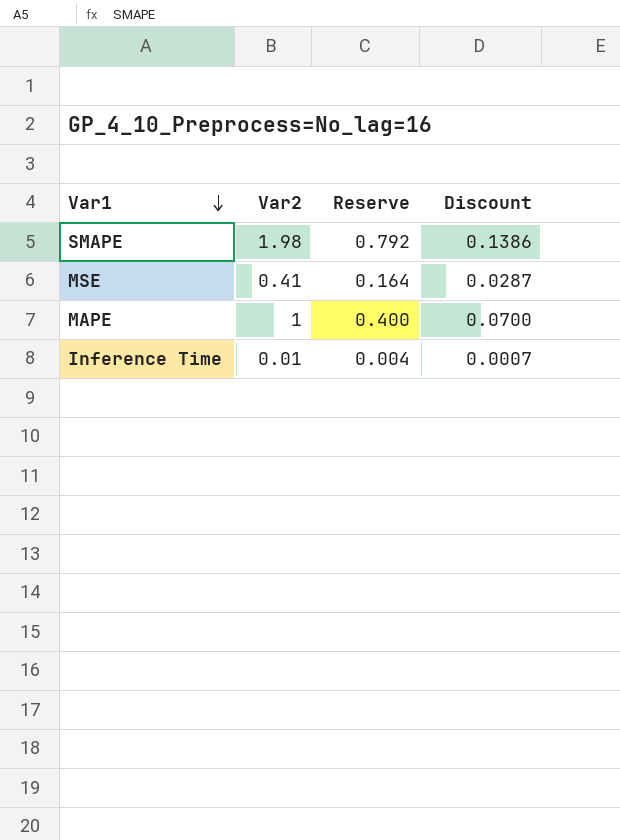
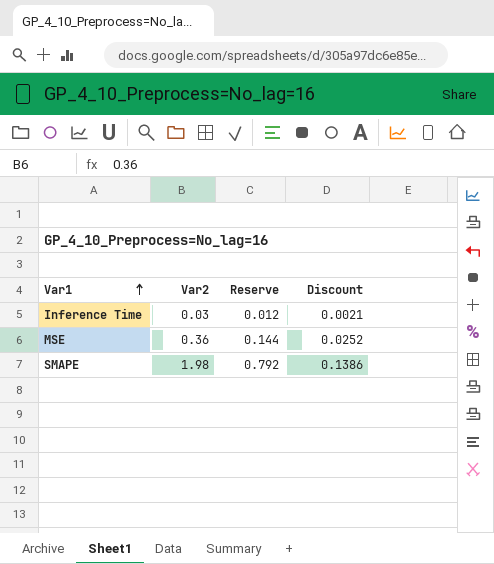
row order: Var1 descending -> Var1 ascending
row MAPE: 1 | 0.400 | 0.0700 -> none
Inference Time | Var2: 0.01 -> 0.03
Inference Time | Reserve: 0.004 -> 0.012
Inference Time | Discount: 0.0007 -> 0.0021
MSE | Var2: 0.41 -> 0.36
MSE | Reserve: 0.164 -> 0.144
MSE | Discount: 0.0287 -> 0.0252

